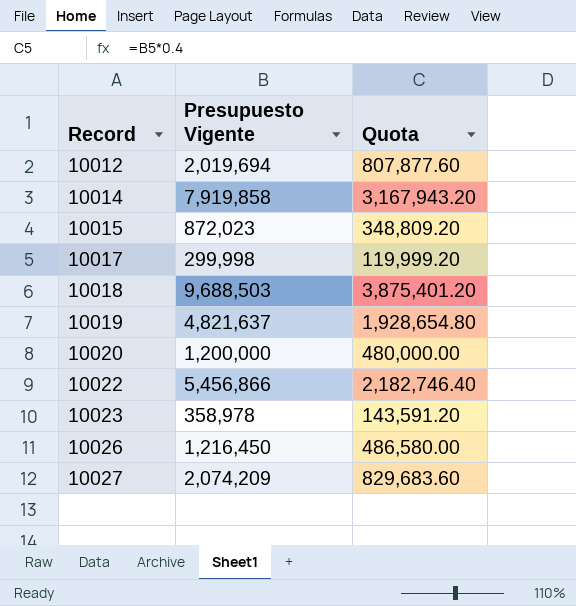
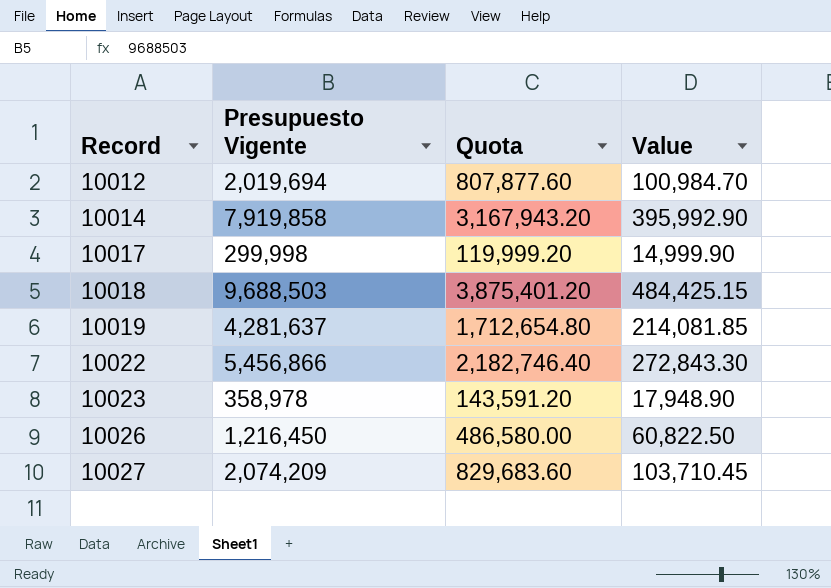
column Value | formula: none -> [Presupuesto Vigente] * 0.05
row 10015: 872,023 | 348,809.20 -> none
row 10020: 1,200,000 | 480,000.00 -> none
10019 | Presupuesto Vigente: 4,821,637 -> 4,281,637
10019 | Quota: 1,928,654.80 -> 1,712,654.80

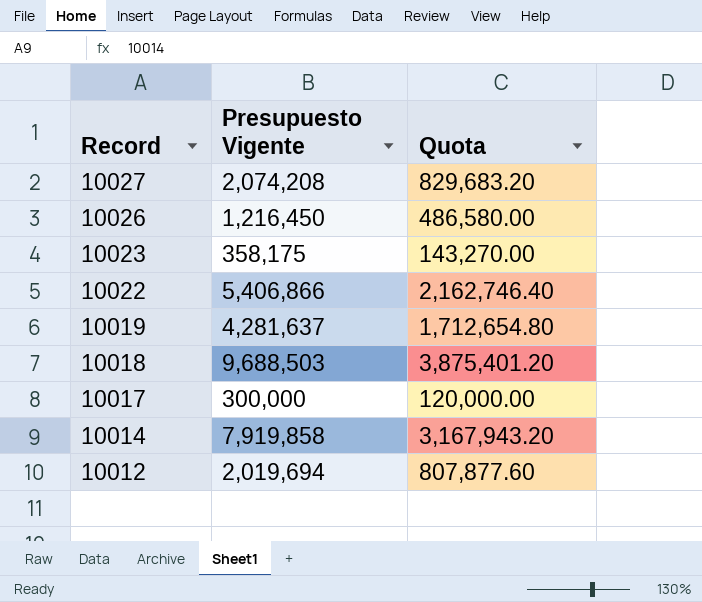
row order: Record ascending -> Record descending
column Value | formula: [Presupuesto Vigente] * 0.05 -> none
10027 | Presupuesto Vigente: 2,074,209 -> 2,074,208
10027 | Quota: 829,683.60 -> 829,683.20
10023 | Presupuesto Vigente: 358,978 -> 358,175
10023 | Quota: 143,591.20 -> 143,270.00
10022 | Presupuesto Vigente: 5,456,866 -> 5,406,866
10022 | Quota: 2,182,746.40 -> 2,162,746.40
10017 | Presupuesto Vigente: 299,998 -> 300,000
10017 | Quota: 119,999.20 -> 120,000.00

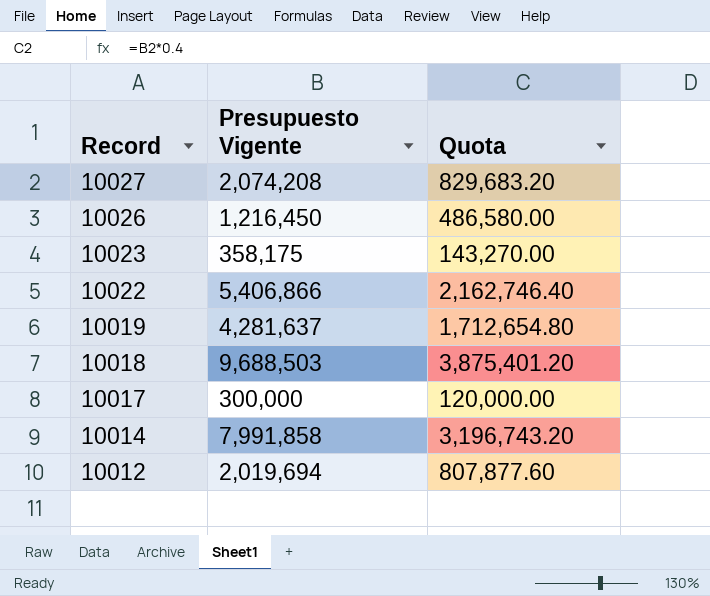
10014 | Presupuesto Vigente: 7,919,858 -> 7,991,858
10014 | Quota: 3,167,943.20 -> 3,196,743.20

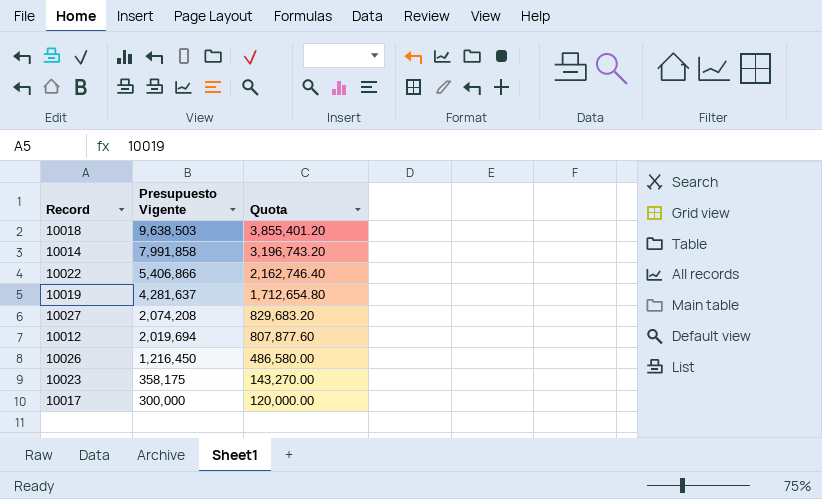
row order: Record descending -> Presupuesto Vigente descending
10018 | Presupuesto Vigente: 9,688,503 -> 9,638,503
10018 | Quota: 3,875,401.20 -> 3,855,401.20

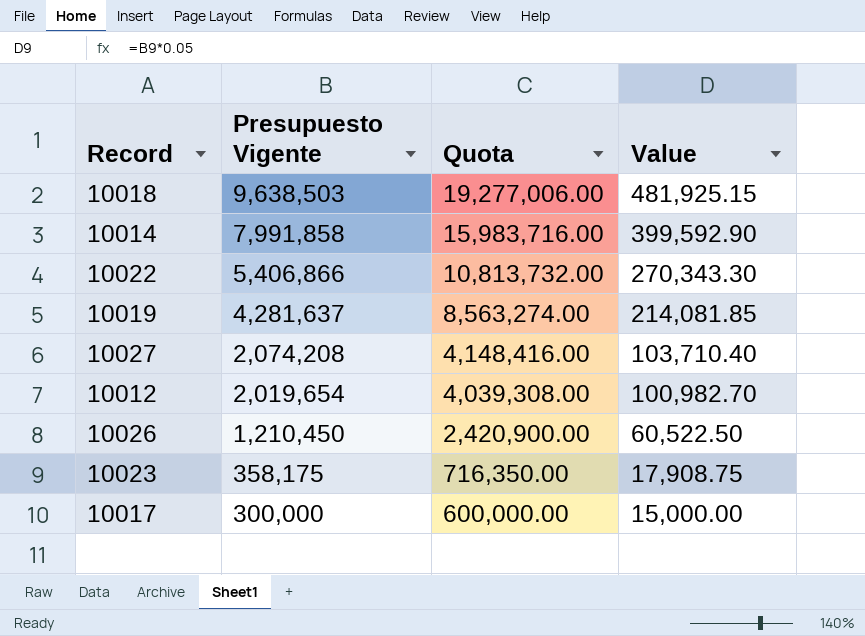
column Quota | formula: [Presupuesto Vigente] * 0.4 -> [Presupuesto Vigente] * 2
column Value | formula: none -> [Presupuesto Vigente] * 0.05
10012 | Presupuesto Vigente: 2,019,694 -> 2,019,654
10026 | Presupuesto Vigente: 1,216,450 -> 1,210,450

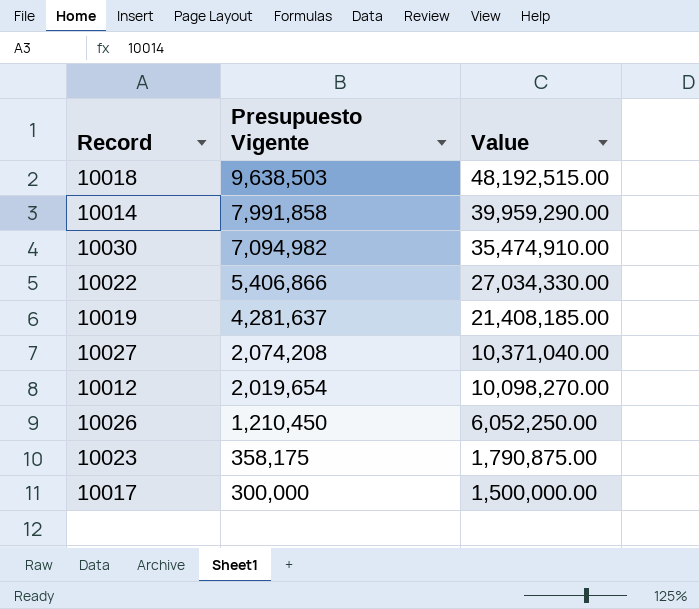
column Quota | formula: [Presupuesto Vigente] * 2 -> none
column Value | formula: [Presupuesto Vigente] * 0.05 -> [Presupuesto Vigente] * 5
row 10030: none -> 7,094,982 | 35,474,910.00

